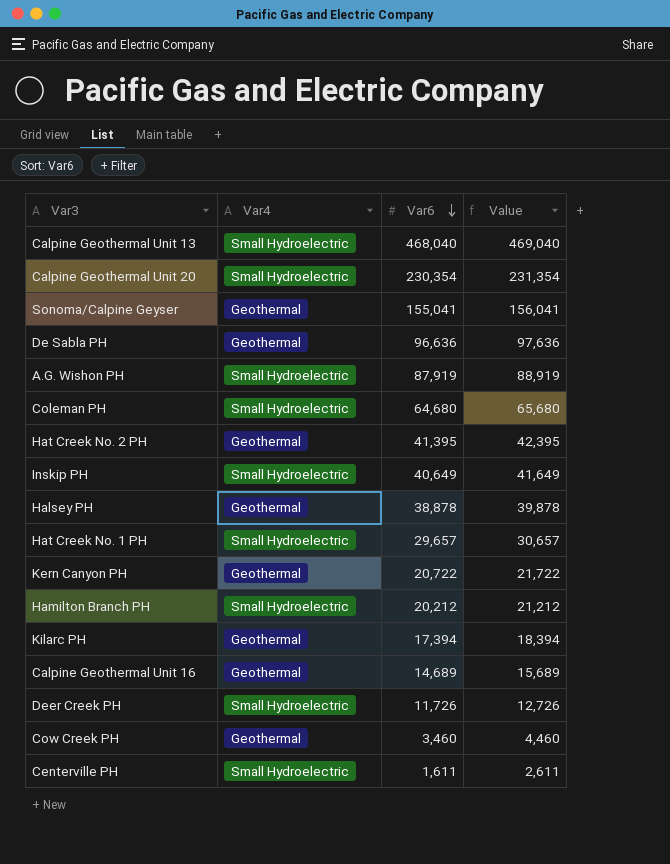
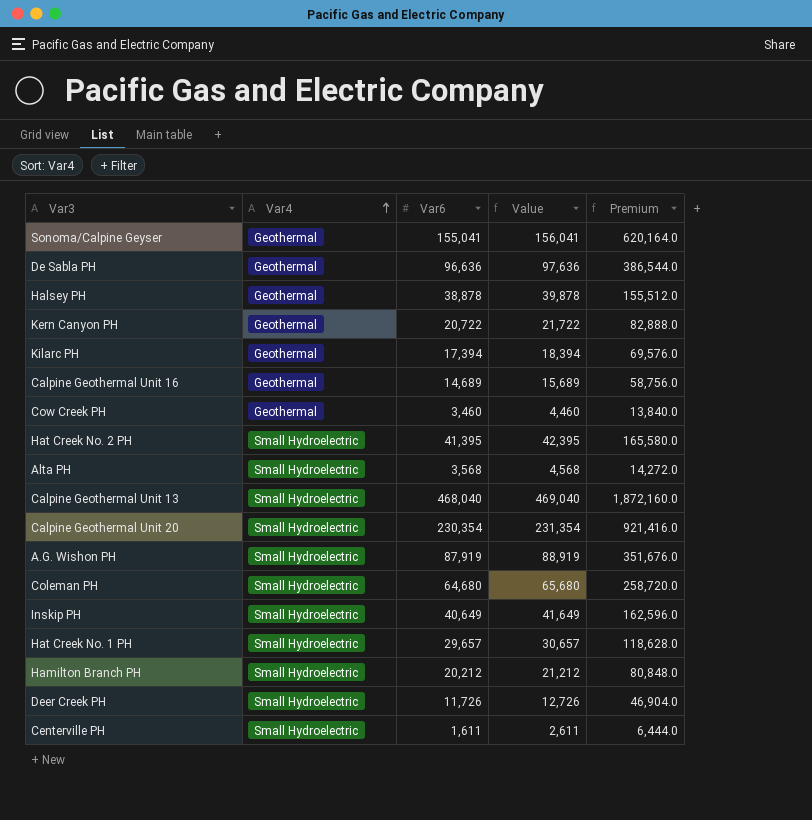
row order: Var6 descending -> Var4 ascending
column Premium | formula: none -> [Var6] * 4
Hat Creek No. 2 PH | Var4: Geothermal -> Small Hydroelectric
row Alta PH: none -> Small Hydroelectric | 3,568 | 4,568 | 14,272.0

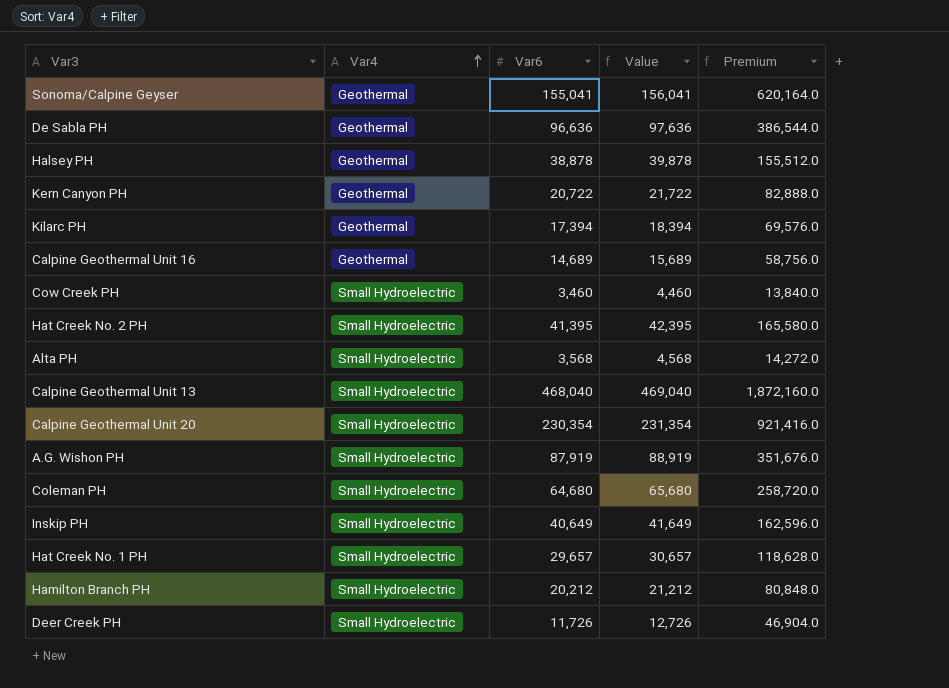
row Centerville PH: Small Hydroelectric | 1,611 | 2,611 | 6,444.0 -> none
Cow Creek PH | Var4: Geothermal -> Small Hydroelectric

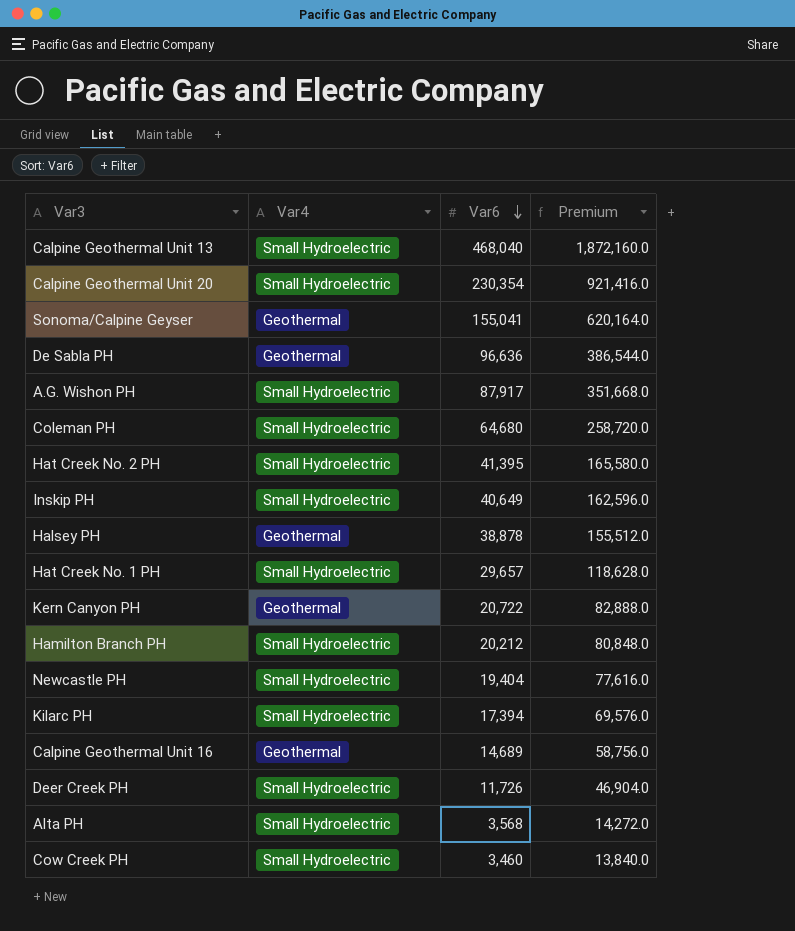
row order: Var4 ascending -> Var6 descending
column Value | formula: [Var6] + 1000 -> none
A.G. Wishon PH | Var6: 87,919 -> 87,917
A.G. Wishon PH | Premium: 351,676.0 -> 351,668.0
row Newcastle PH: none -> Small Hydroelectric | 19,404 | 77,616.0
Kilarc PH | Var4: Geothermal -> Small Hydroelectric

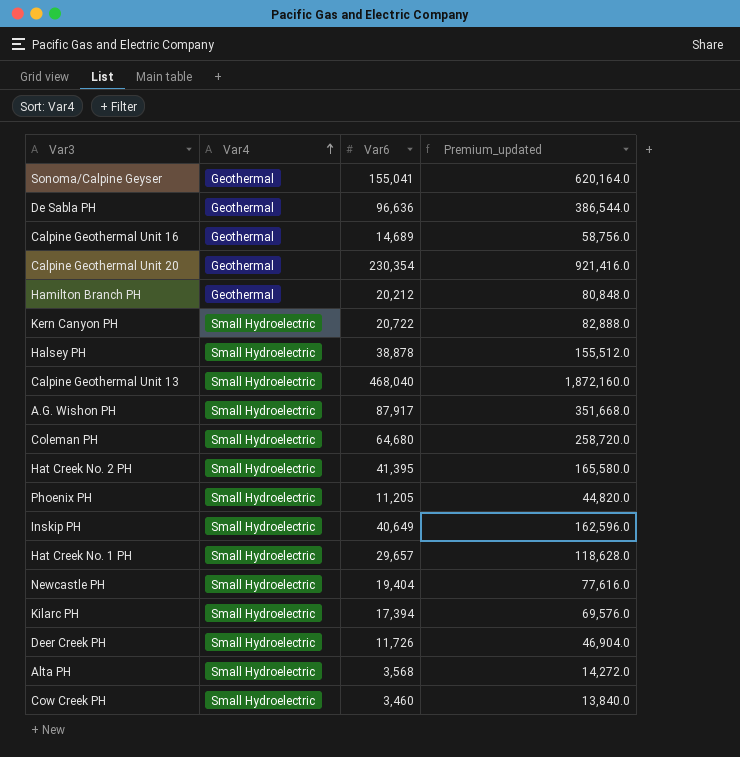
row order: Var6 descending -> Var4 ascending
column name: Premium -> Premium_updated
Calpine Geothermal Unit 20 | Var4: Small Hydroelectric -> Geothermal
Hamilton Branch PH | Var4: Small Hydroelectric -> Geothermal
Kern Canyon PH | Var4: Geothermal -> Small Hydroelectric
Halsey PH | Var4: Geothermal -> Small Hydroelectric
row Phoenix PH: none -> Small Hydroelectric | 11,205 | 44,820.0

